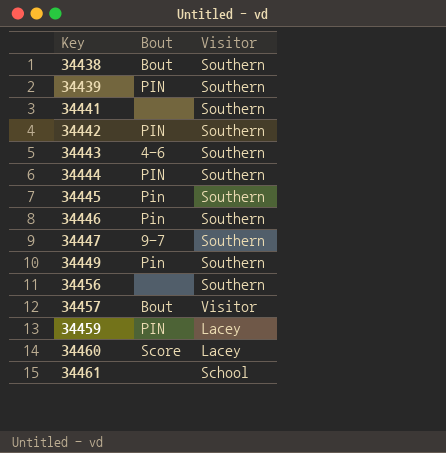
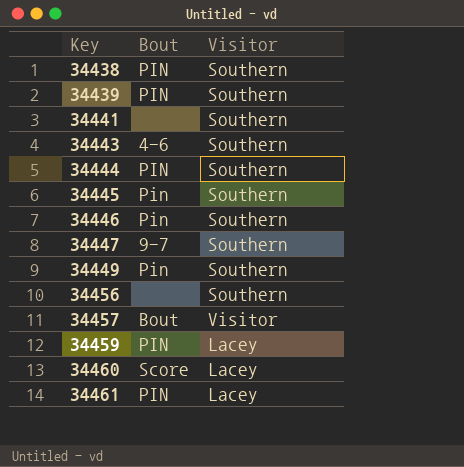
row 34442: PIN | Southern -> none
34438 | Bout: Bout -> PIN
34461 | Bout: none -> PIN
34461 | Visitor: School -> Lacey

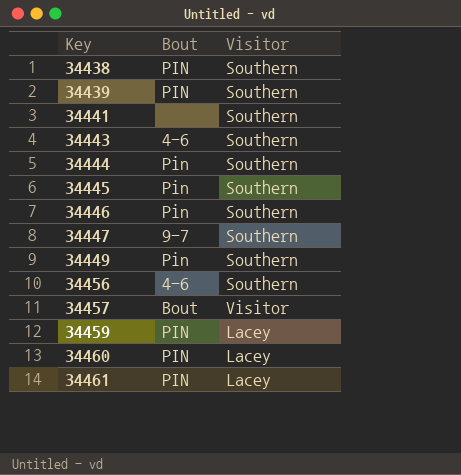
34444 | Bout: PIN -> Pin
34456 | Bout: none -> 4-6
34460 | Bout: Score -> PIN

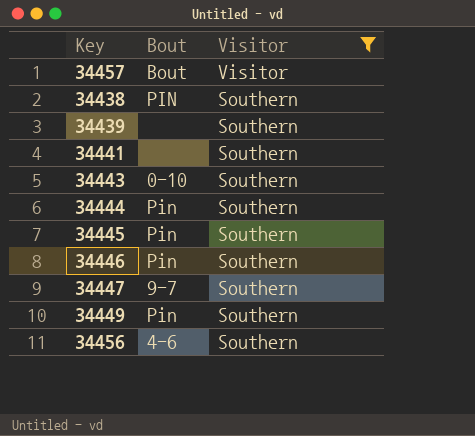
filter: none -> Visitor != Lacey
row order: Key ascending -> Visitor descending
34439 | Bout: PIN -> none
34443 | Bout: 4-6 -> 0-10

